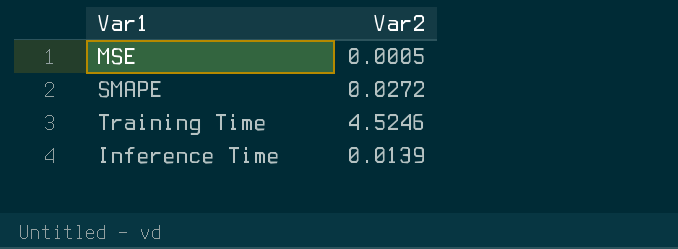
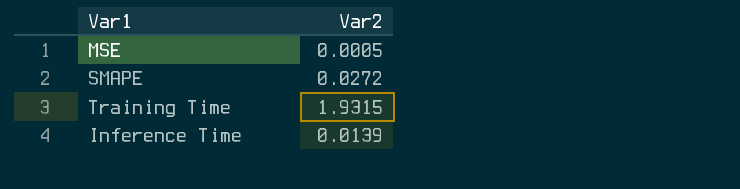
Training Time | Var2: 4.5246 -> 1.9315

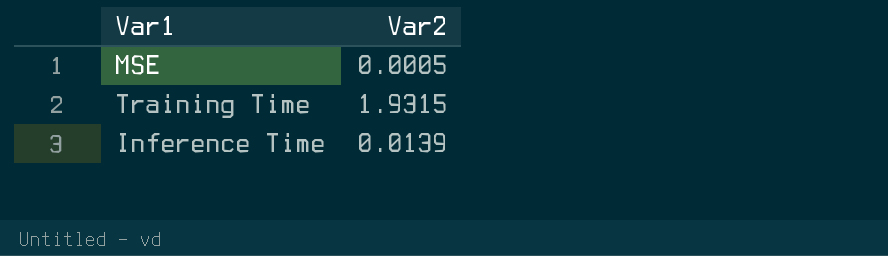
row SMAPE: 0.0272 -> none

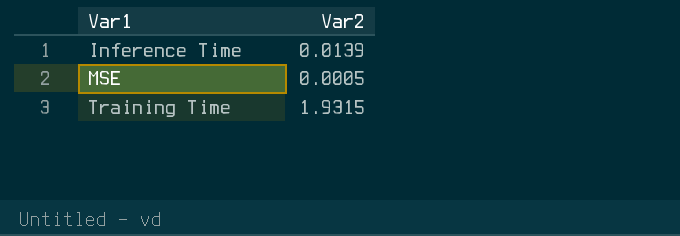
row order: none -> Var1 ascending

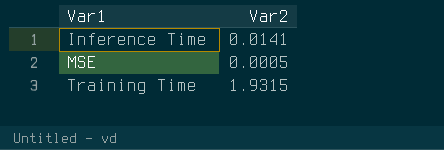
Inference Time | Var2: 0.0139 -> 0.0141

